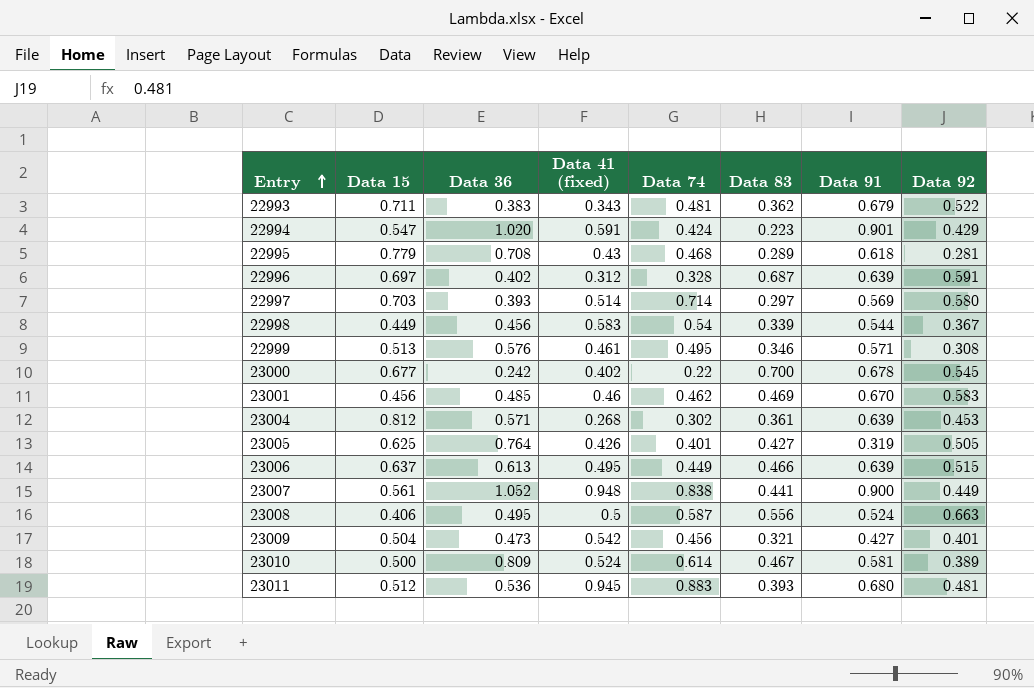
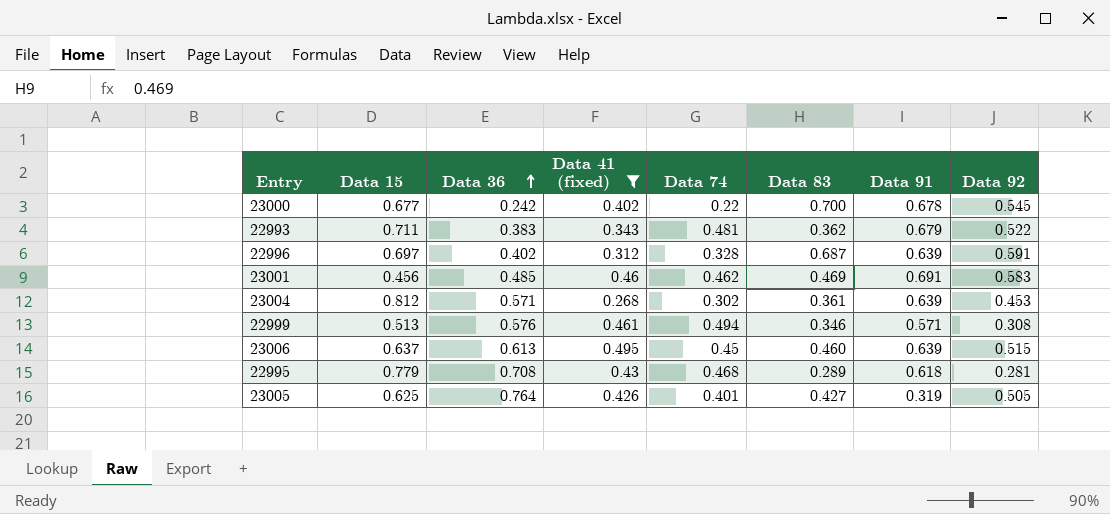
filter: none -> Data 41 (fixed) <= 0.495
row order: Entry ascending -> Data 36 ascending
23001 | Data 91: 0.670 -> 0.691
22999 | Data 74: 0.495 -> 0.494
23006 | Data 74: 0.449 -> 0.45
23006 | Data 83: 0.466 -> 0.460

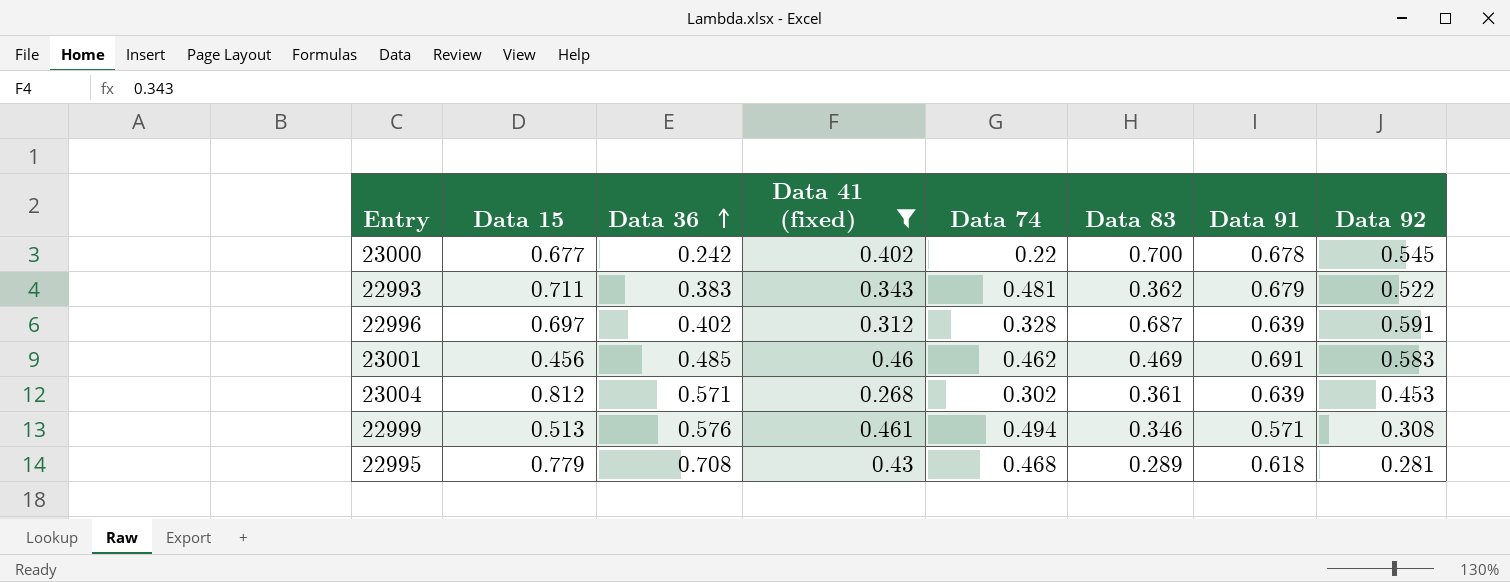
row 23006: 0.637 | 0.613 | 0.495 | 0.45 | 0.460 | 0.639 | 0.515 -> none
row 23005: 0.625 | 0.764 | 0.426 | 0.401 | 0.427 | 0.319 | 0.505 -> none

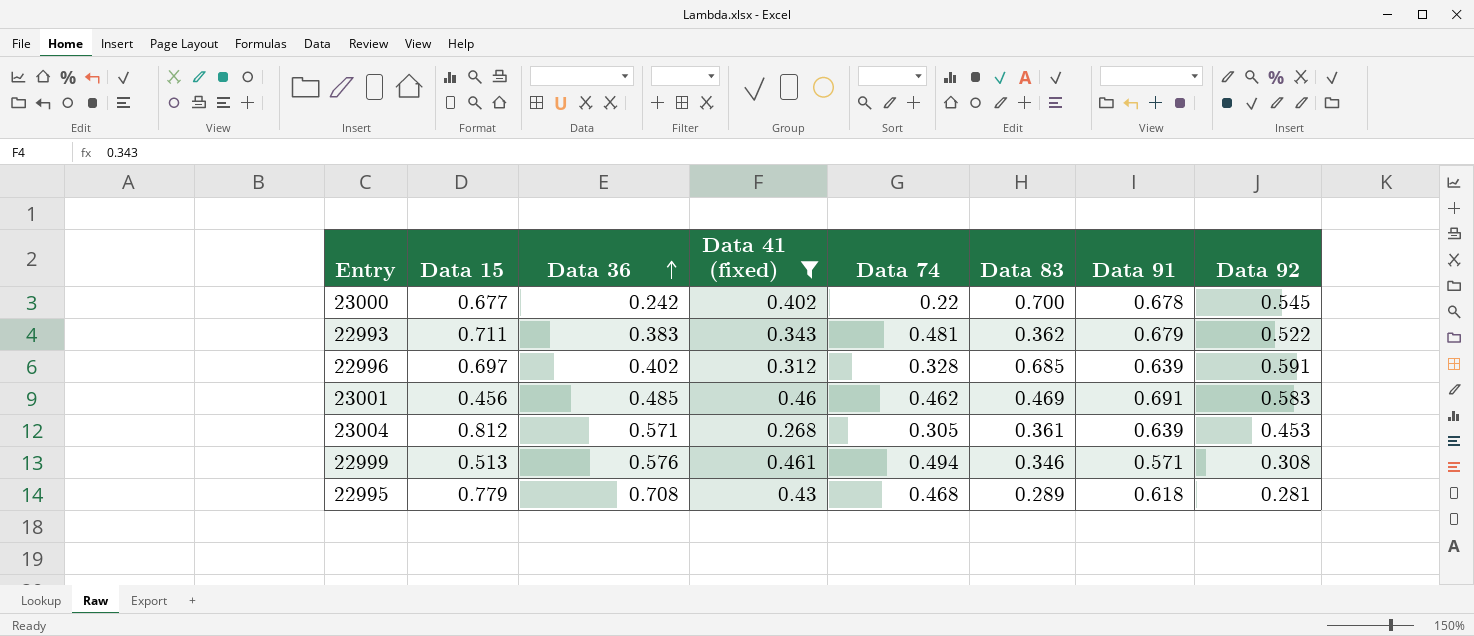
22996 | Data 83: 0.687 -> 0.685
23004 | Data 74: 0.302 -> 0.305

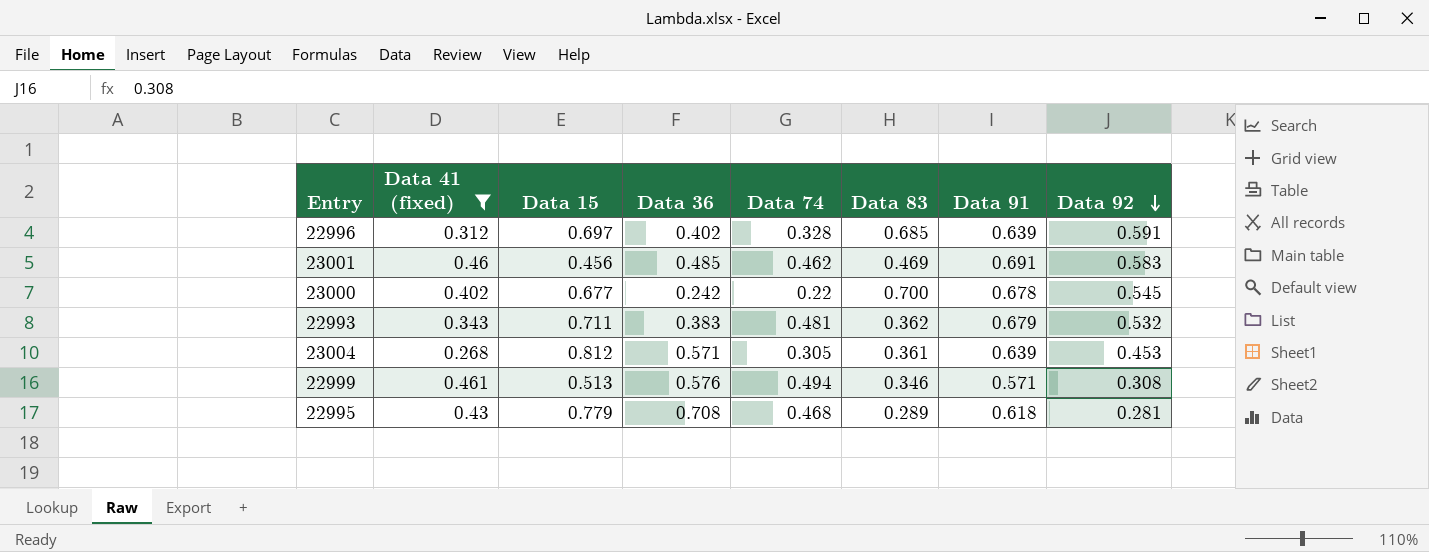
row order: Data 36 ascending -> Data 92 descending
column Data 41 (fixed) | position: 4 -> 2
22993 | Data 92: 0.522 -> 0.532

